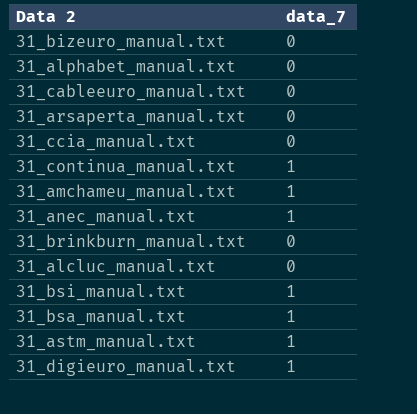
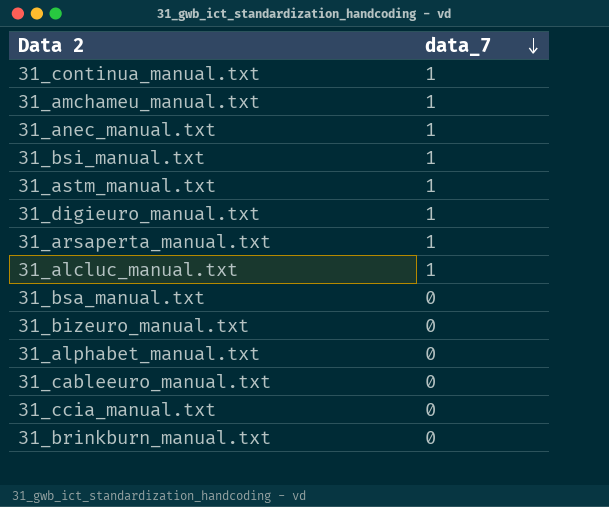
row order: none -> data_7 descending
31_arsaperta_manual.txt | data_7: 0 -> 1
31_alcluc_manual.txt | data_7: 0 -> 1
31_bsa_manual.txt | data_7: 1 -> 0

